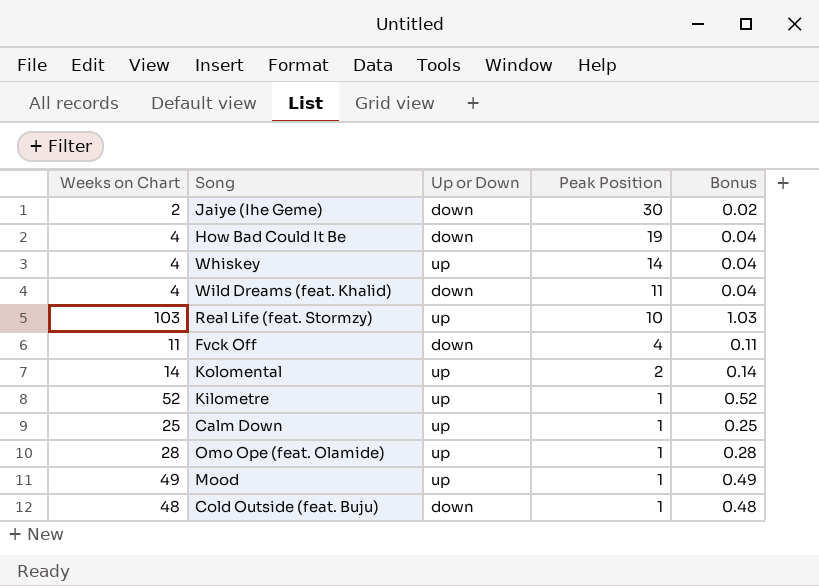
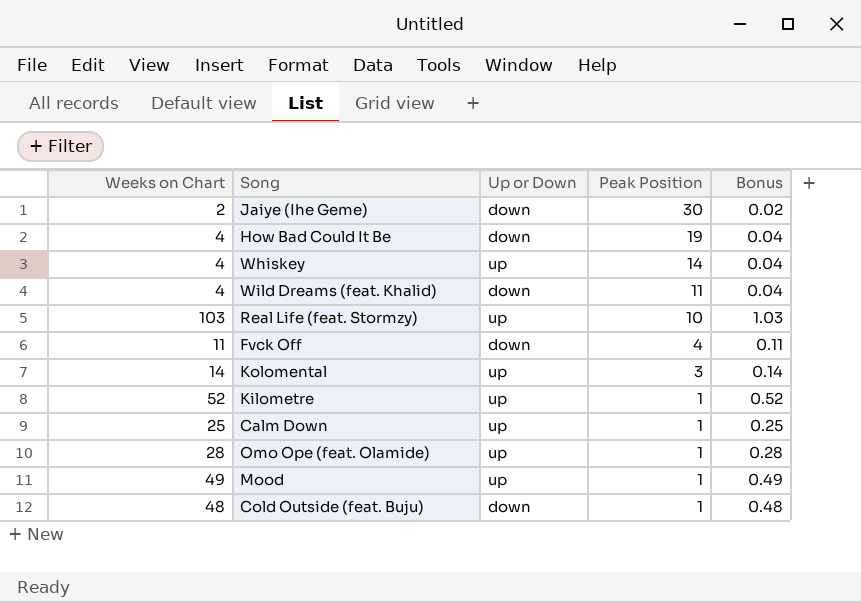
Kolomental | Peak Position: 2 -> 3

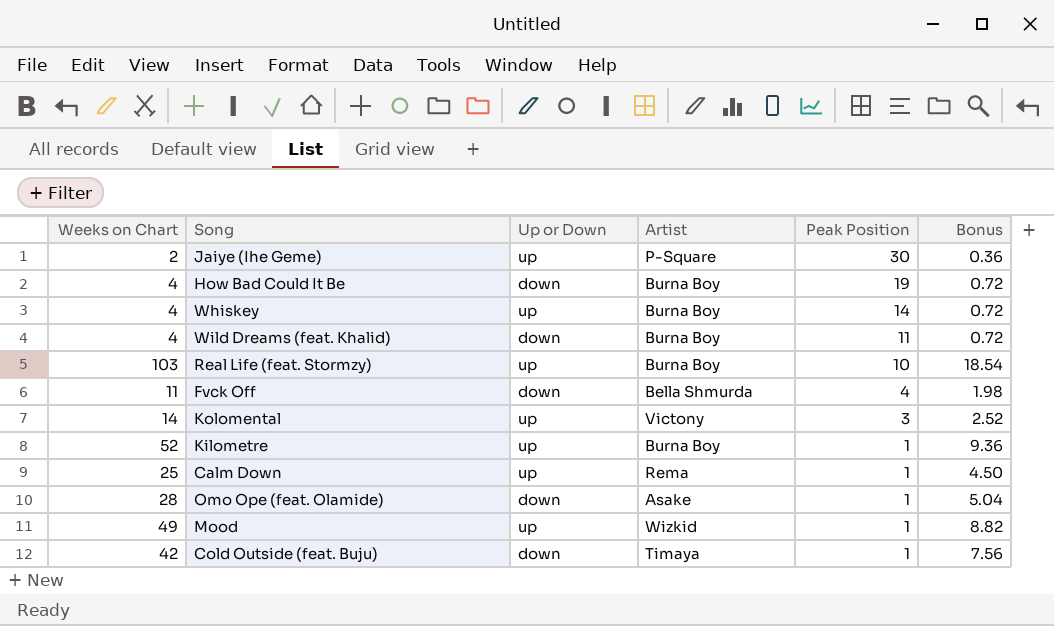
column Artist | position: none -> 4
column Bonus | formula: [Weeks on Chart] * 0.01 -> [Weeks on Chart] * 0.18
Jaiye (Ihe Geme) | Up or Down: down -> up
Omo Ope (feat. Olamide) | Up or Down: up -> down
Cold Outside (feat. Buju) | Weeks on Chart: 48 -> 42

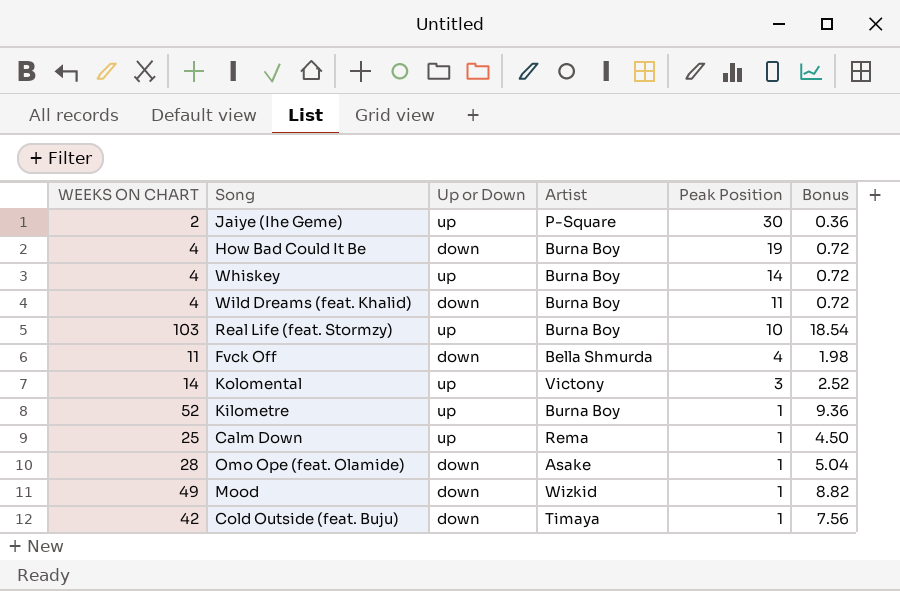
column name: Weeks on Chart -> WEEKS ON CHART
Mood | Up or Down: up -> down

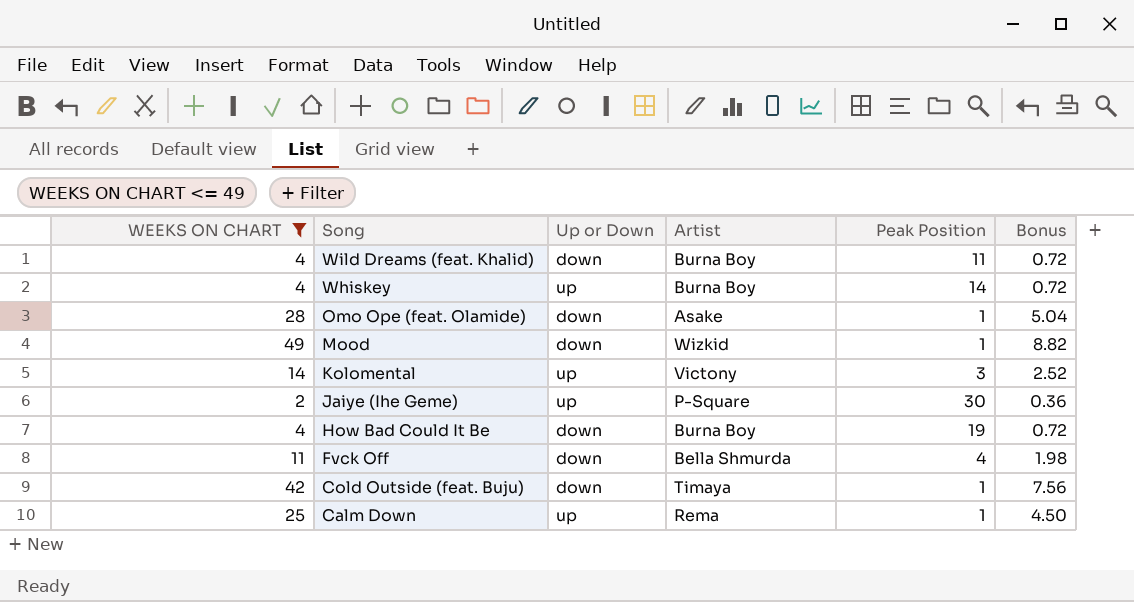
filter: none -> WEEKS ON CHART <= 49
row order: Peak Position descending -> Song descending

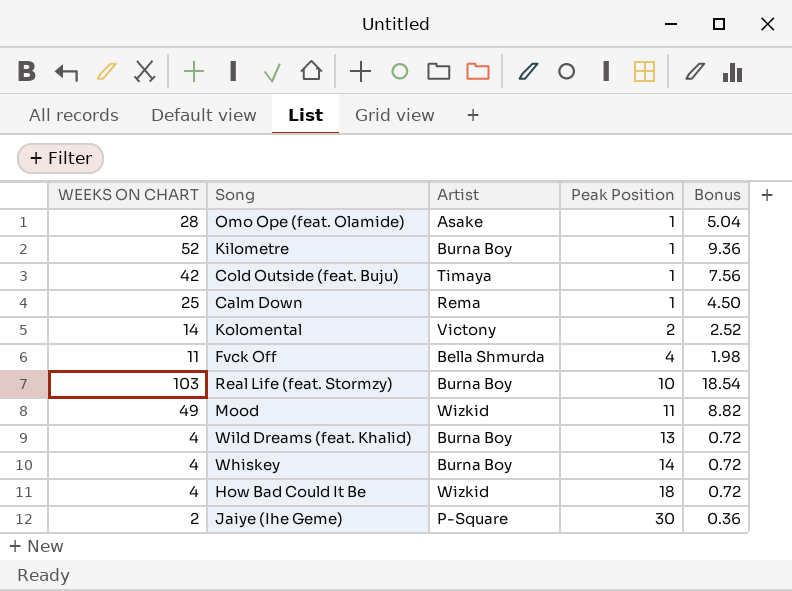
filter: WEEKS ON CHART <= 49 -> none
row order: Song descending -> Peak Position ascending
column Up or Down | position: 3 -> none
Kolomental | Peak Position: 3 -> 2
Mood | Peak Position: 1 -> 11
Wild Dreams (feat. Khalid) | Peak Position: 11 -> 13
How Bad Could It Be | Artist: Burna Boy -> Wizkid
How Bad Could It Be | Peak Position: 19 -> 18

